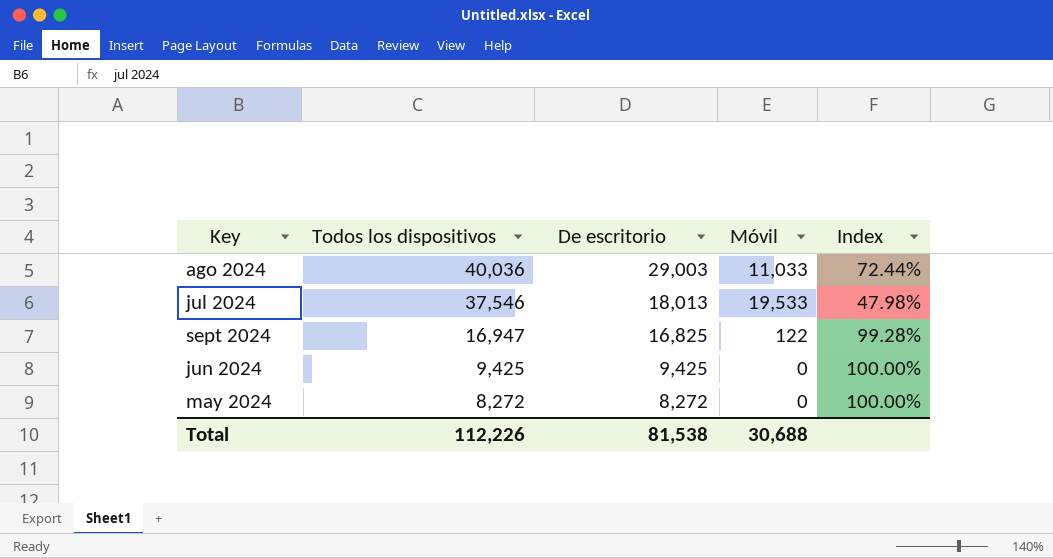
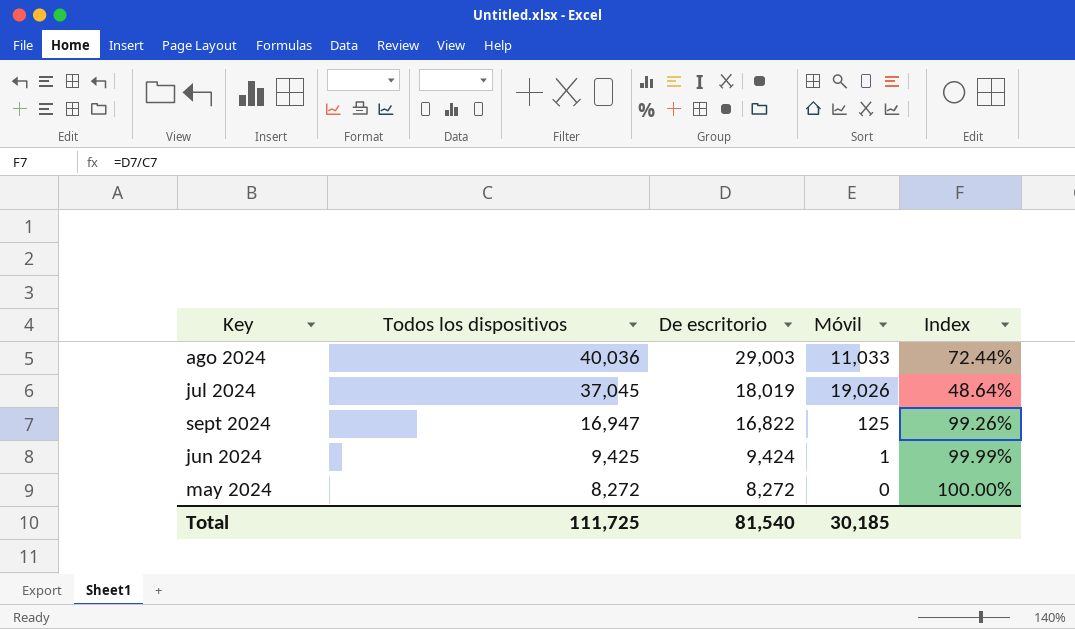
jul 2024 | Todos los dispositivos: 37,546 -> 37,045
jul 2024 | De escritorio: 18,013 -> 18,019
jul 2024 | Móvil: 19,533 -> 19,026
jul 2024 | Index: 47.98% -> 48.64%
sept 2024 | De escritorio: 16,825 -> 16,822
sept 2024 | Móvil: 122 -> 125
sept 2024 | Index: 99.28% -> 99.26%
jun 2024 | De escritorio: 9,425 -> 9,424
jun 2024 | Móvil: 0 -> 1
jun 2024 | Index: 100.00% -> 99.99%
Total | Todos los dispositivos: 112,226 -> 111,725
Total | De escritorio: 81,538 -> 81,540
Total | Móvil: 30,688 -> 30,185

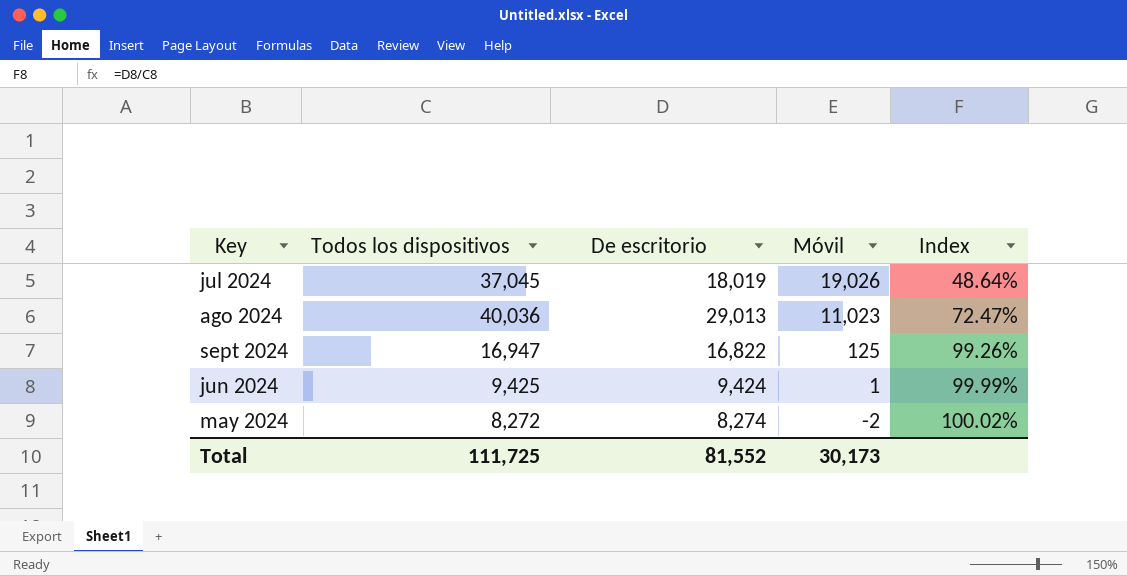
row order: Todos los dispositivos descending -> Móvil descending
ago 2024 | De escritorio: 29,003 -> 29,013
ago 2024 | Móvil: 11,033 -> 11,023
ago 2024 | Index: 72.44% -> 72.47%
may 2024 | De escritorio: 8,272 -> 8,274
may 2024 | Móvil: 0 -> -2
may 2024 | Index: 100.00% -> 100.02%
Total | De escritorio: 81,540 -> 81,552
Total | Móvil: 30,185 -> 30,173

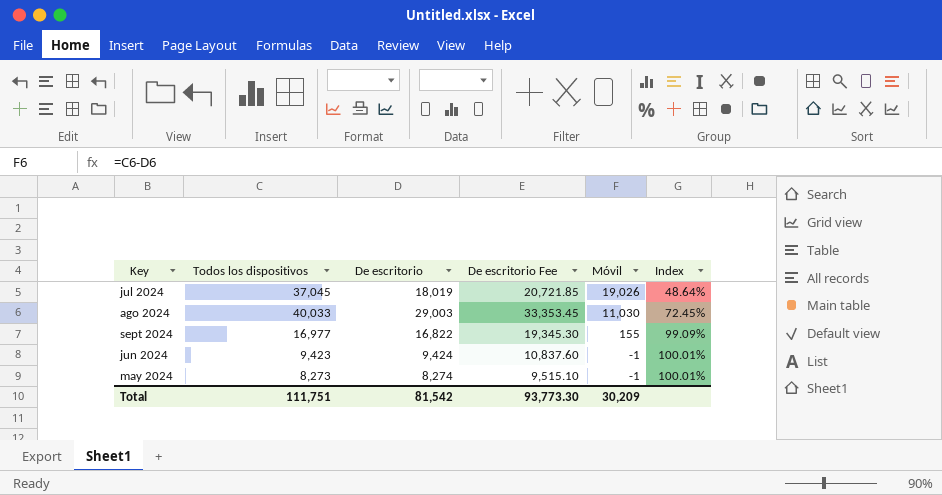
column De escritorio Fee | formula: none -> [De escritorio] * 1.15
ago 2024 | Todos los dispositivos: 40,036 -> 40,033
ago 2024 | De escritorio: 29,013 -> 29,003
ago 2024 | Móvil: 11,023 -> 11,030
ago 2024 | Index: 72.47% -> 72.45%
sept 2024 | Todos los dispositivos: 16,947 -> 16,977
sept 2024 | Móvil: 125 -> 155
sept 2024 | Index: 99.26% -> 99.09%
jun 2024 | Todos los dispositivos: 9,425 -> 9,423
jun 2024 | Móvil: 1 -> -1
jun 2024 | Index: 99.99% -> 100.01%
may 2024 | Todos los dispositivos: 8,272 -> 8,273
may 2024 | Móvil: -2 -> -1
may 2024 | Index: 100.02% -> 100.01%
Total | Todos los dispositivos: 111,725 -> 111,751
Total | De escritorio: 81,552 -> 81,542
Total | Móvil: 30,173 -> 30,209

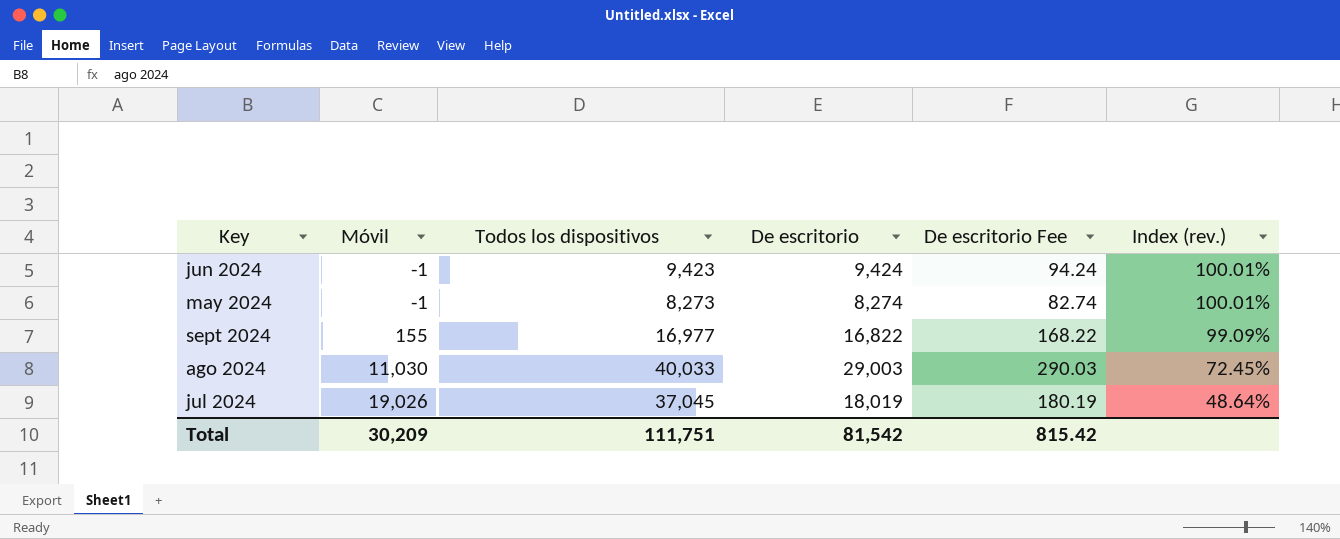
row order: Móvil descending -> Móvil ascending
column Móvil | position: 5 -> 2
column De escritorio Fee | formula: [De escritorio] * 1.15 -> [De escritorio] * 0.01
column name: Index -> Index (rev.)
Total | De escritorio Fee: 93,773.30 -> 815.42

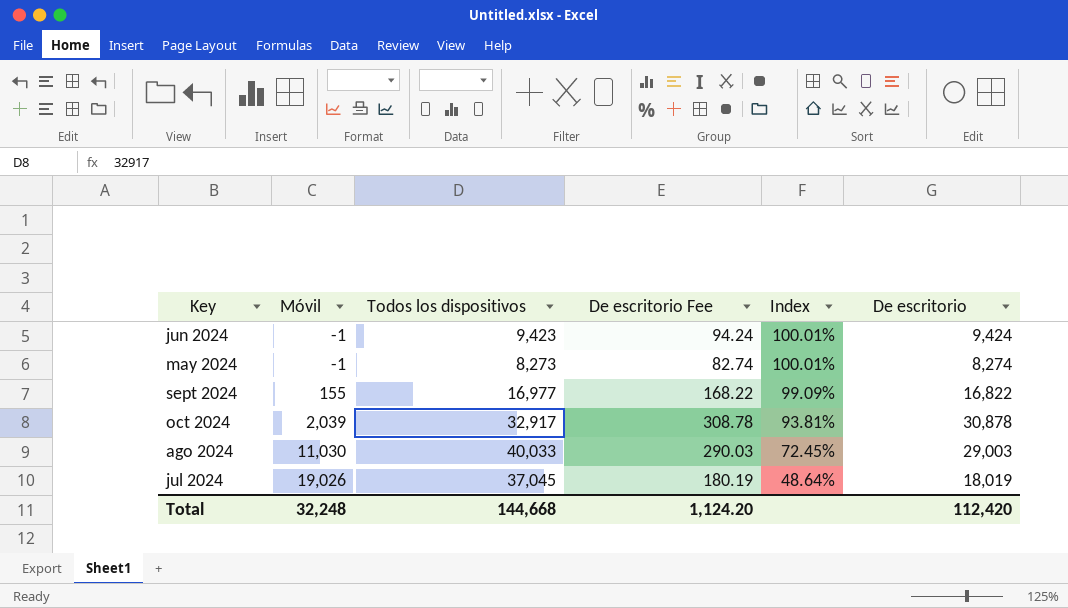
column name: Index (rev.) -> Index
column De escritorio | position: 4 -> 6
row oct 2024: none -> 2,039 | 32,917 | 308.78 | 93.81% | 30,878
Total | Móvil: 30,209 -> 32,248
Total | Todos los dispositivos: 111,751 -> 144,668
Total | De escritorio Fee: 815.42 -> 1,124.20
Total | De escritorio: 81,542 -> 112,420

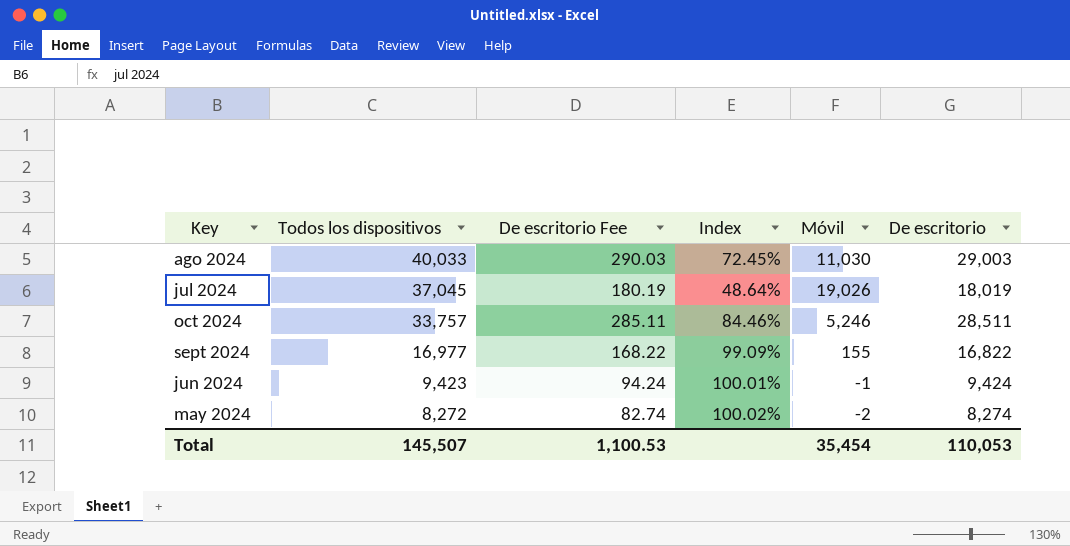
row order: Móvil ascending -> Todos los dispositivos descending
column Móvil | position: 2 -> 5
oct 2024 | Todos los dispositivos: 32,917 -> 33,757
oct 2024 | De escritorio Fee: 308.78 -> 285.11
oct 2024 | Index: 93.81% -> 84.46%
oct 2024 | Móvil: 2,039 -> 5,246
oct 2024 | De escritorio: 30,878 -> 28,511
may 2024 | Todos los dispositivos: 8,273 -> 8,272
may 2024 | Index: 100.01% -> 100.02%
may 2024 | Móvil: -1 -> -2
Total | Todos los dispositivos: 144,668 -> 145,507
Total | De escritorio Fee: 1,124.20 -> 1,100.53
Total | Móvil: 32,248 -> 35,454
Total | De escritorio: 112,420 -> 110,053

